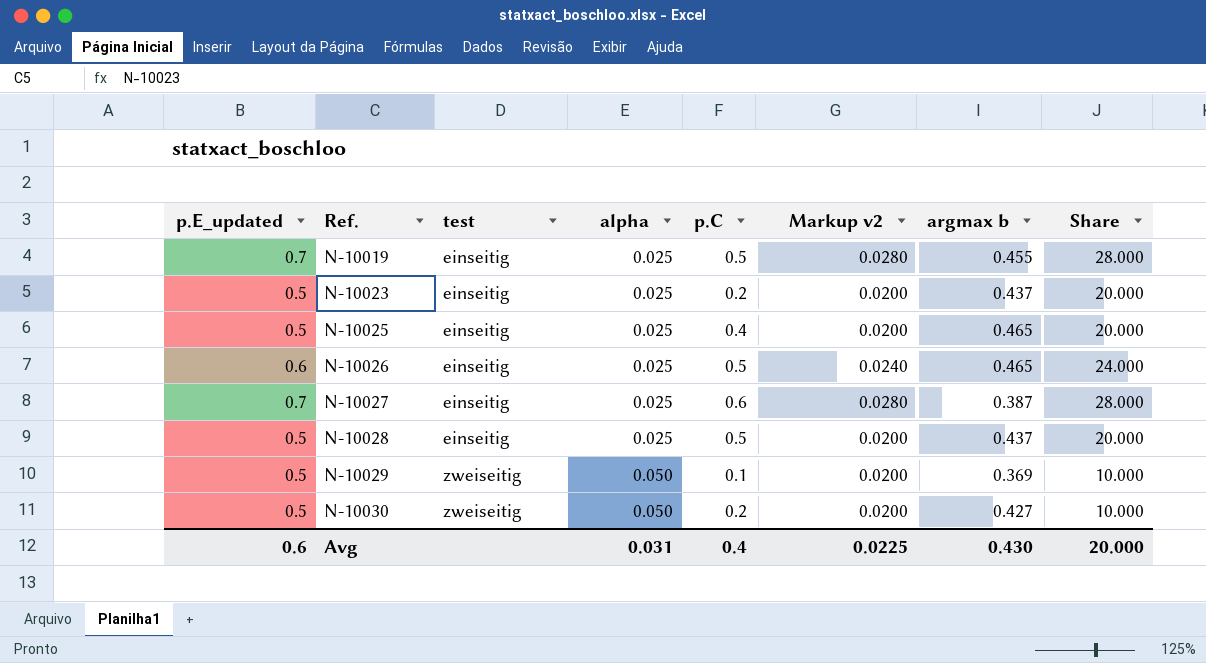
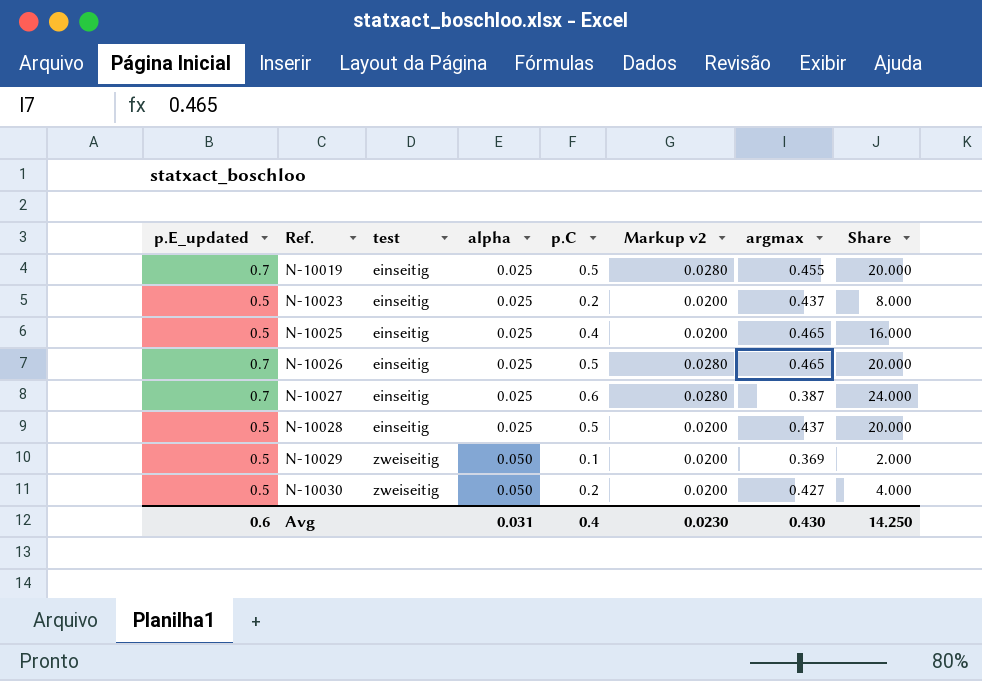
column name: argmax b -> argmax
column Share | formula: [p.E_updated] / [alpha] -> [p.C] / [alpha]
N-10026 | p.E_updated: 0.6 -> 0.7
N-10026 | Markup v2: 0.0240 -> 0.0280
Avg | Markup v2: 0.0225 -> 0.0230
Avg | Share: 20.000 -> 14.250

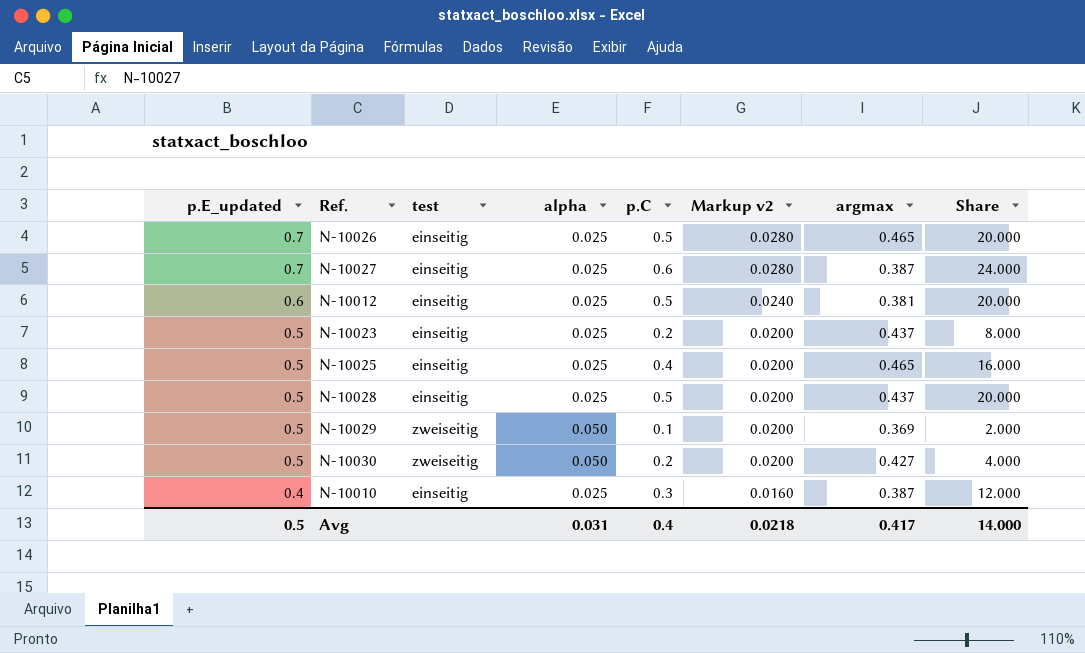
row order: Ref. ascending -> p.E_updated descending
row N-10019: 0.7 | einseitig | 0.025 | 0.5 | 0.0280 | 0.455 | 20.000 -> none
row N-10012: none -> 0.6 | einseitig | 0.025 | 0.5 | 0.0240 | 0.381 | 20.000
row N-10010: none -> 0.4 | einseitig | 0.025 | 0.3 | 0.0160 | 0.387 | 12.000
Avg | p.E_updated: 0.6 -> 0.5
Avg | Markup v2: 0.0230 -> 0.0218
Avg | argmax: 0.430 -> 0.417
Avg | Share: 14.250 -> 14.000

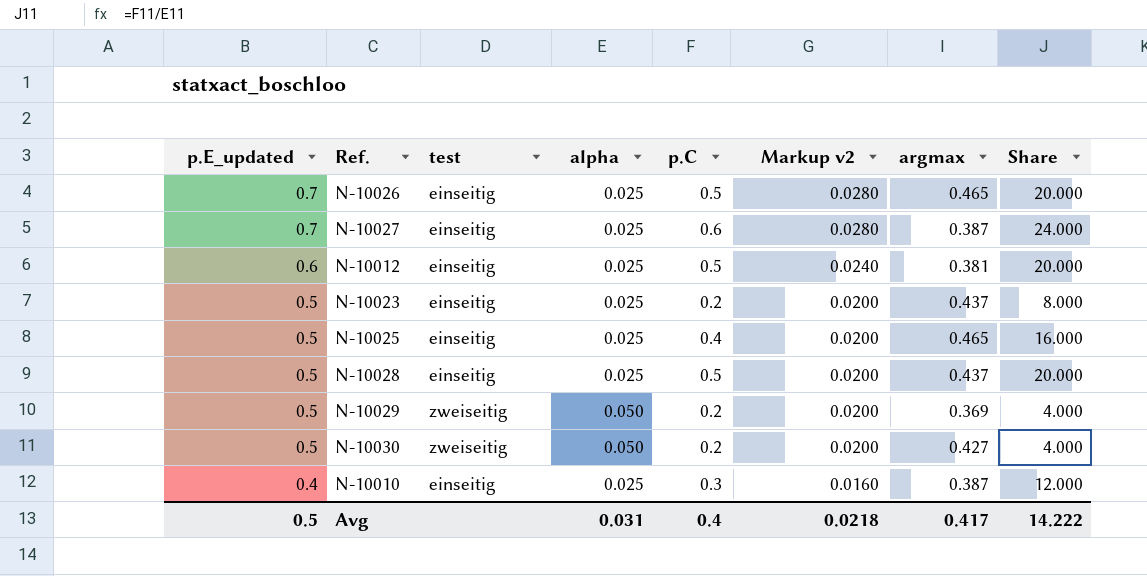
N-10029 | p.C: 0.1 -> 0.2
N-10029 | Share: 2.000 -> 4.000
Avg | Share: 14.000 -> 14.222

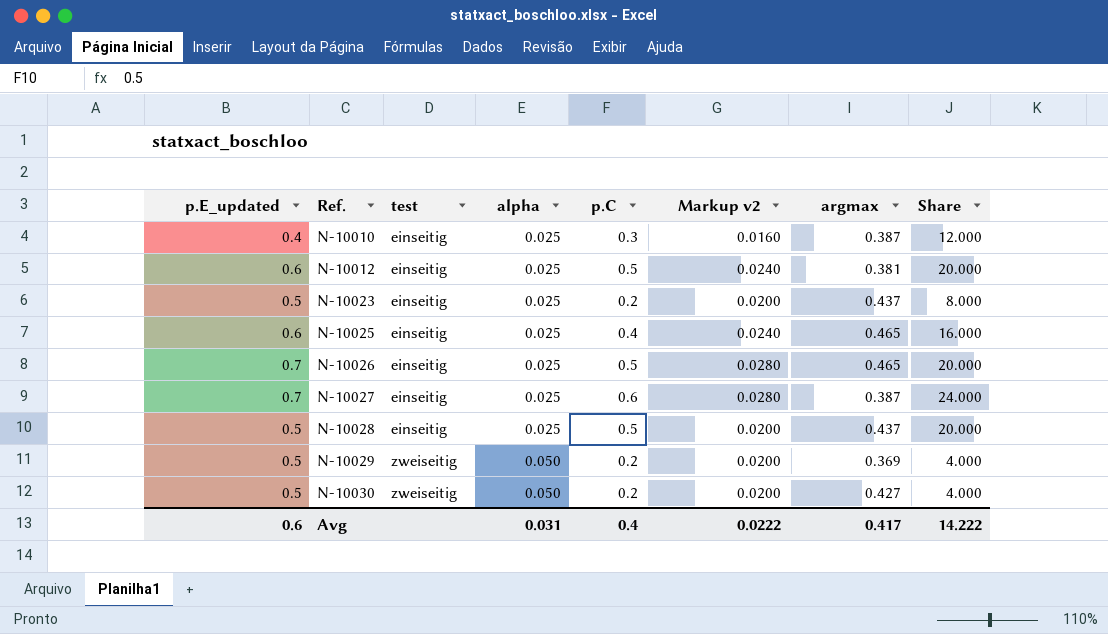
row order: p.E_updated descending -> Ref. ascending
N-10025 | p.E_updated: 0.5 -> 0.6
N-10025 | Markup v2: 0.0200 -> 0.0240
Avg | p.E_updated: 0.5 -> 0.6
Avg | Markup v2: 0.0218 -> 0.0222

